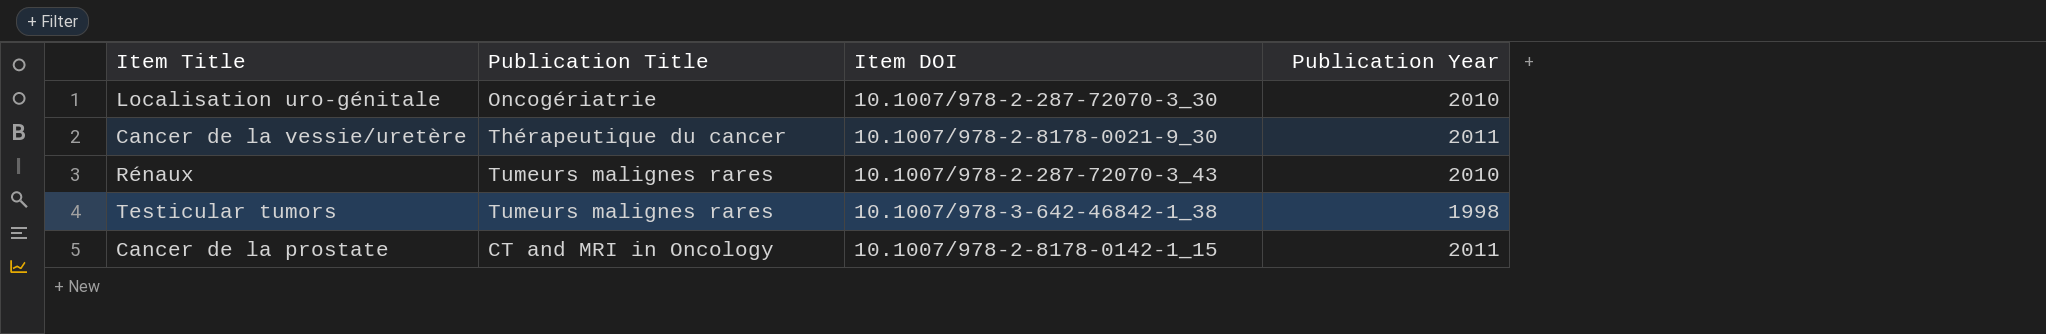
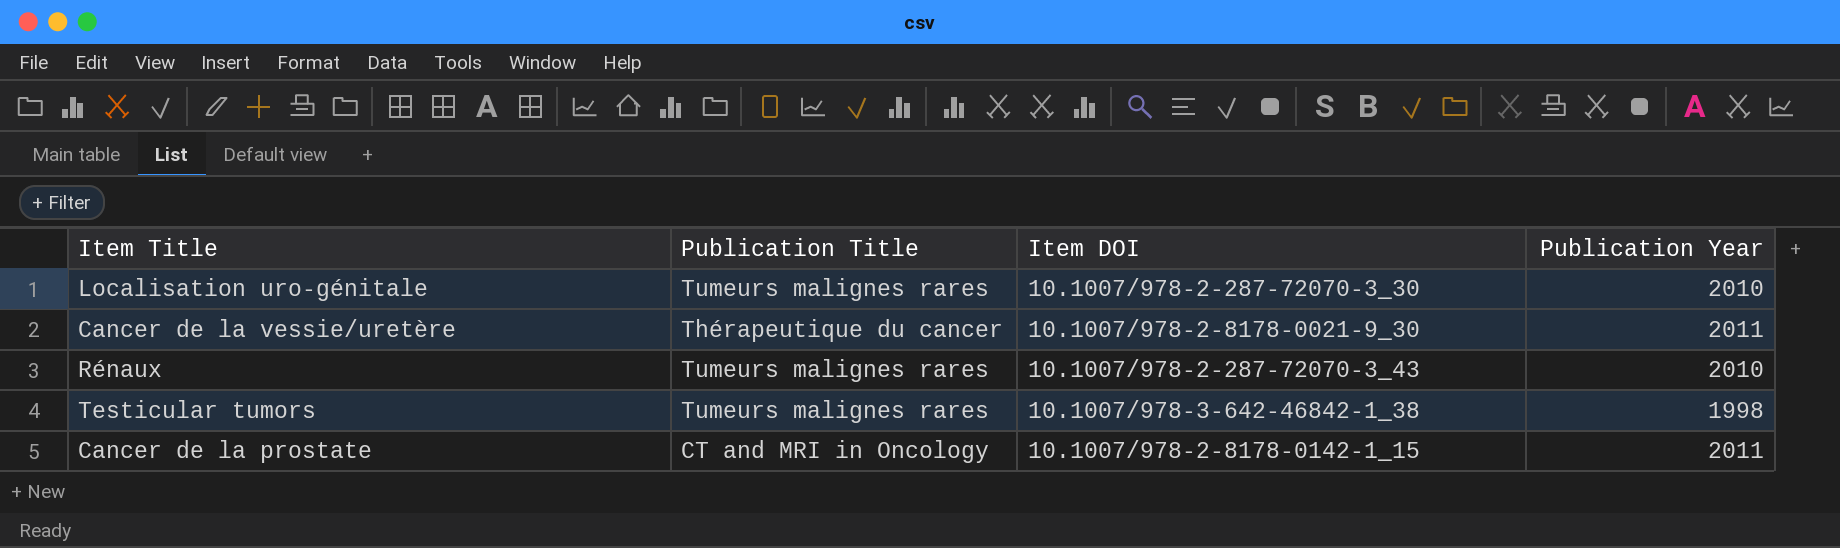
Localisation uro-génitale | Publication Title: Oncogériatrie -> Tumeurs malignes rares

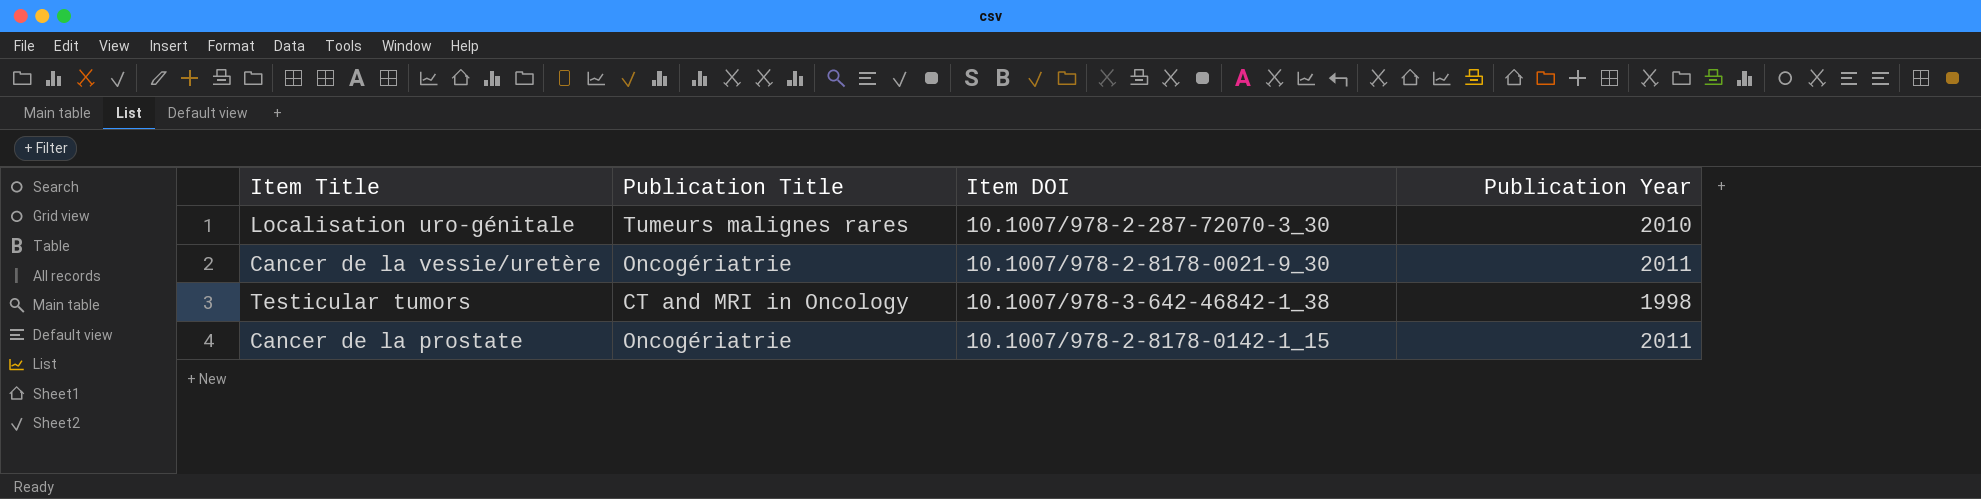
row Rénaux: Tumeurs malignes rares | 10.1007/978-2-287-72070-3_43 | 2010 -> none
Cancer de la vessie/uretère | Publication Title: Thérapeutique du cancer -> Oncogériatrie
Testicular tumors | Publication Title: Tumeurs malignes rares -> CT and MRI in Oncology
Cancer de la prostate | Publication Title: CT and MRI in Oncology -> Oncogériatrie

